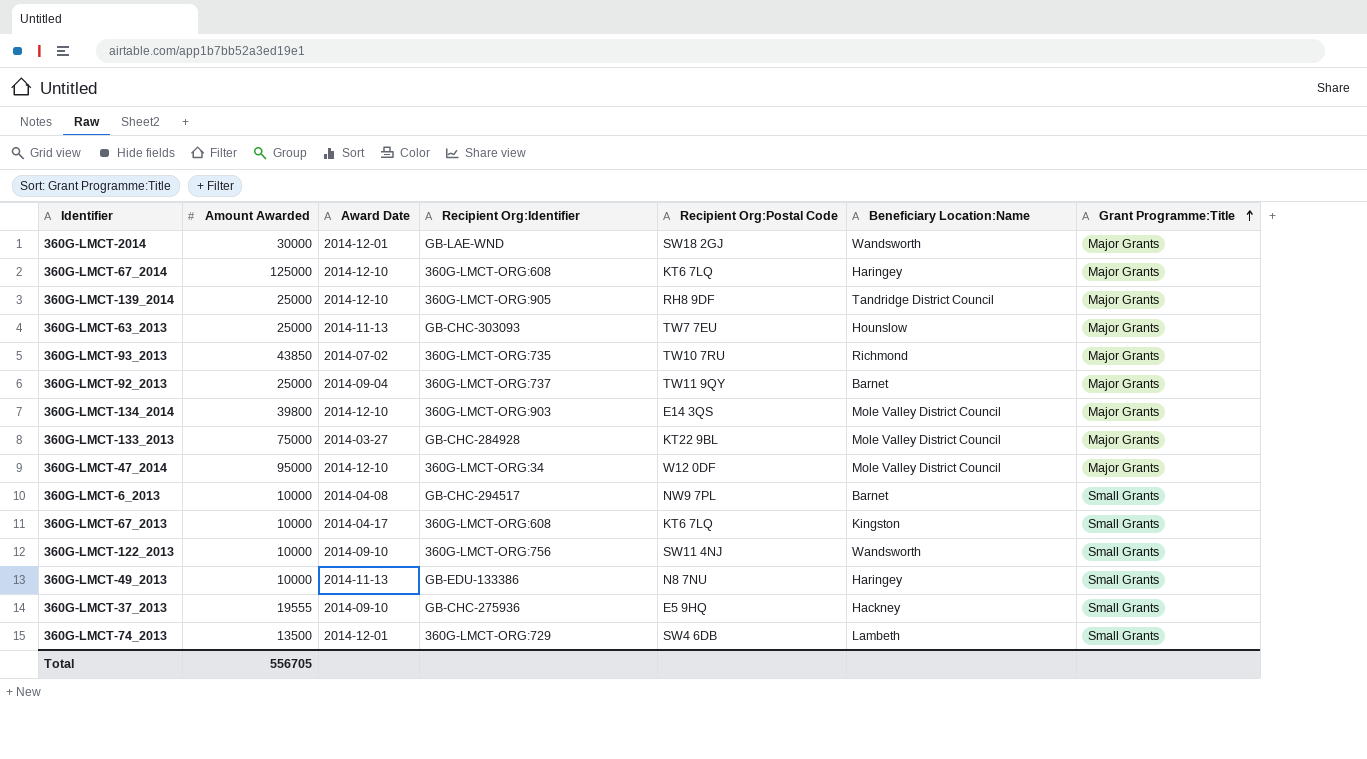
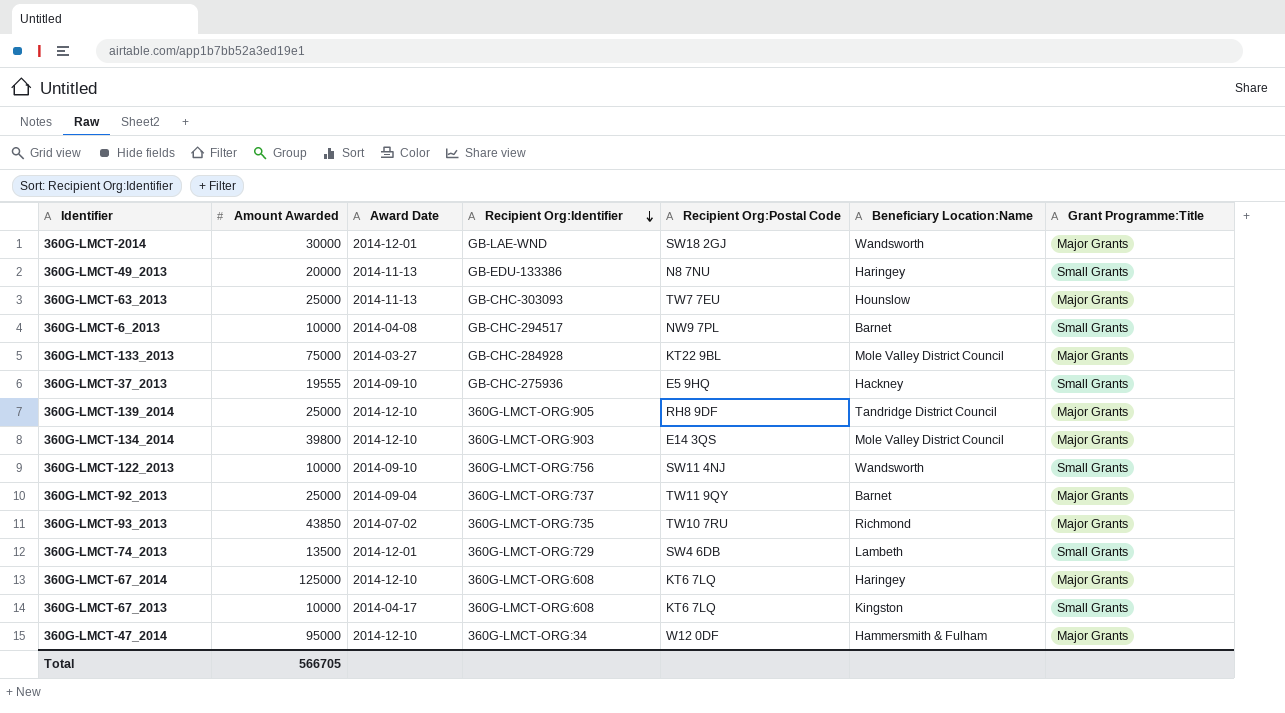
row order: Grant Programme:Title ascending -> Recipient Org:Identifier descending
360G-LMCT-49_2013 | Amount Awarded: 10000 -> 20000
360G-LMCT-47_2014 | Beneficiary Location:Name: Mole Valley District Council -> Hammersmith & Fulham
Total | Amount Awarded: 556705 -> 566705

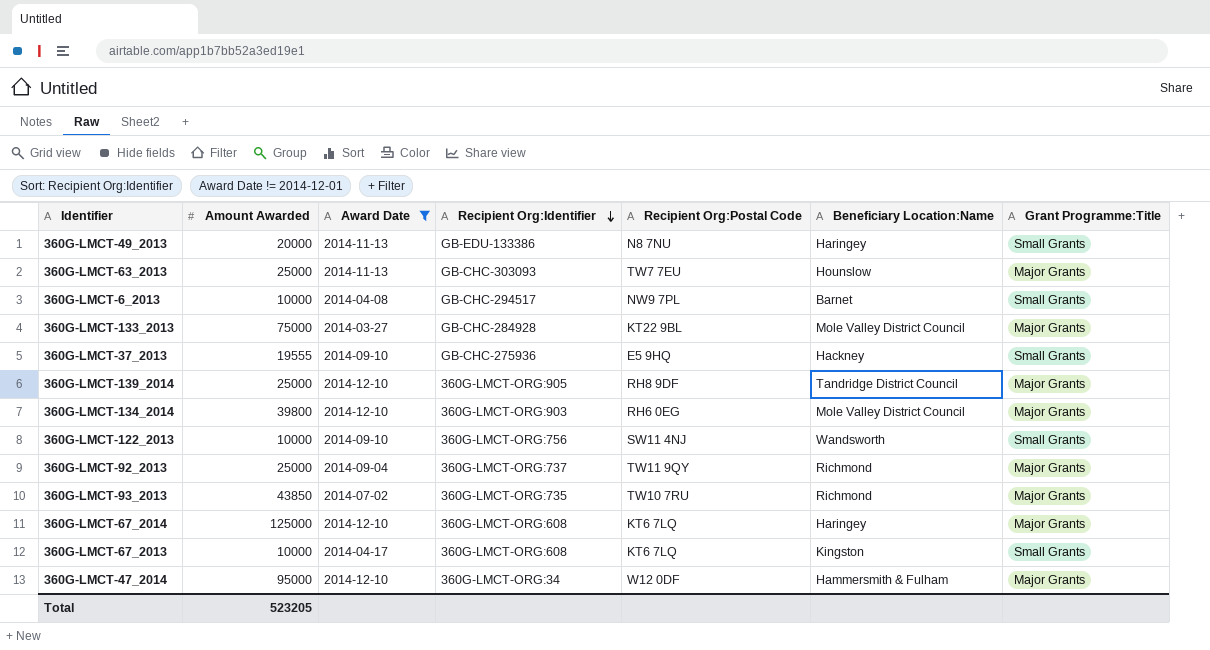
filter: none -> Award Date != 2014-12-01
360G-LMCT-134_2014 | Recipient Org:Postal Code: E14 3QS -> RH6 0EG
360G-LMCT-92_2013 | Beneficiary Location:Name: Barnet -> Richmond
Total | Amount Awarded: 566705 -> 523205

